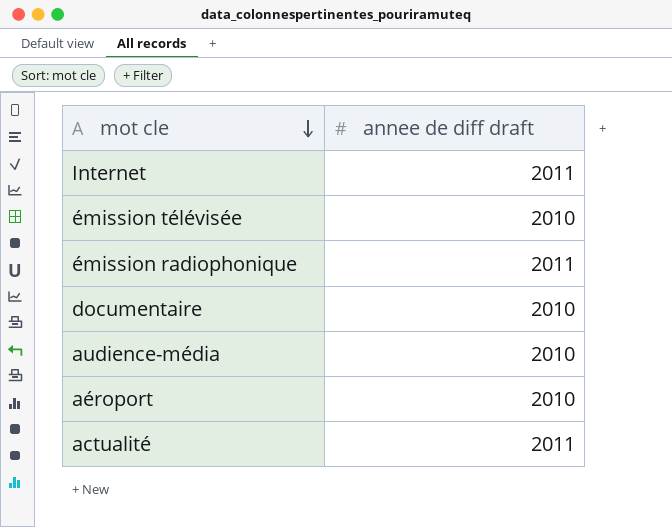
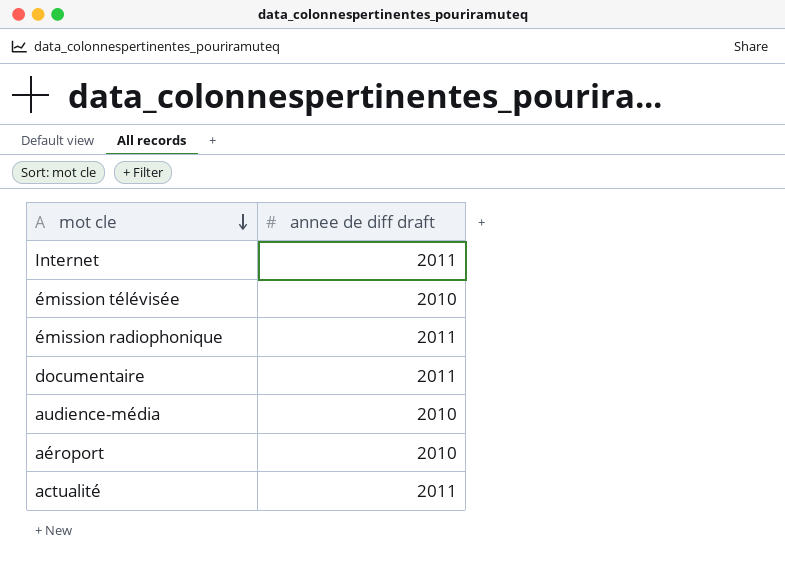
documentaire | annee de diff draft: 2010 -> 2011

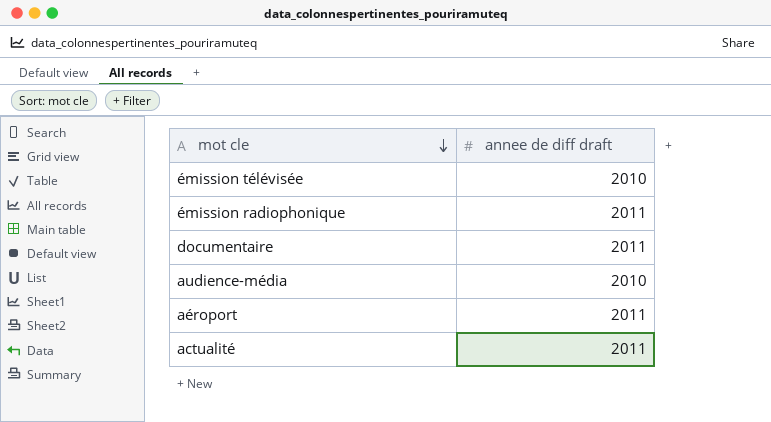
row Internet: 2011 -> none
aéroport | annee de diff draft: 2010 -> 2011

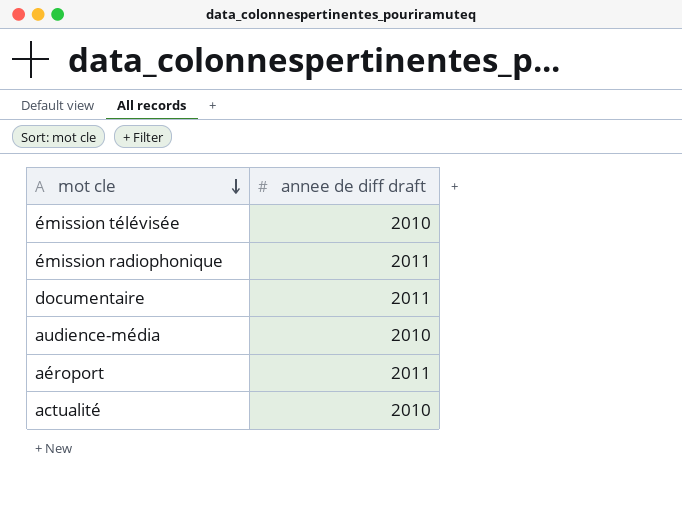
actualité | annee de diff draft: 2011 -> 2010

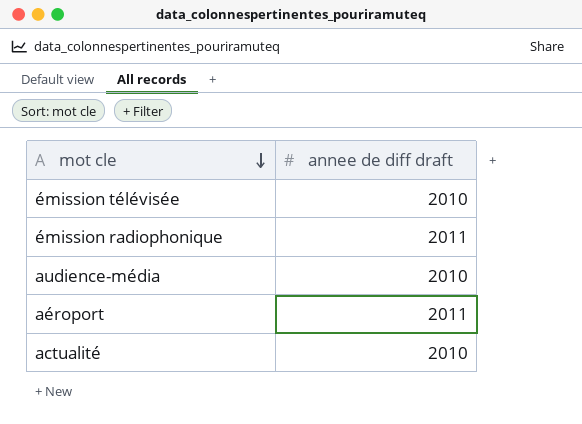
row documentaire: 2011 -> none

